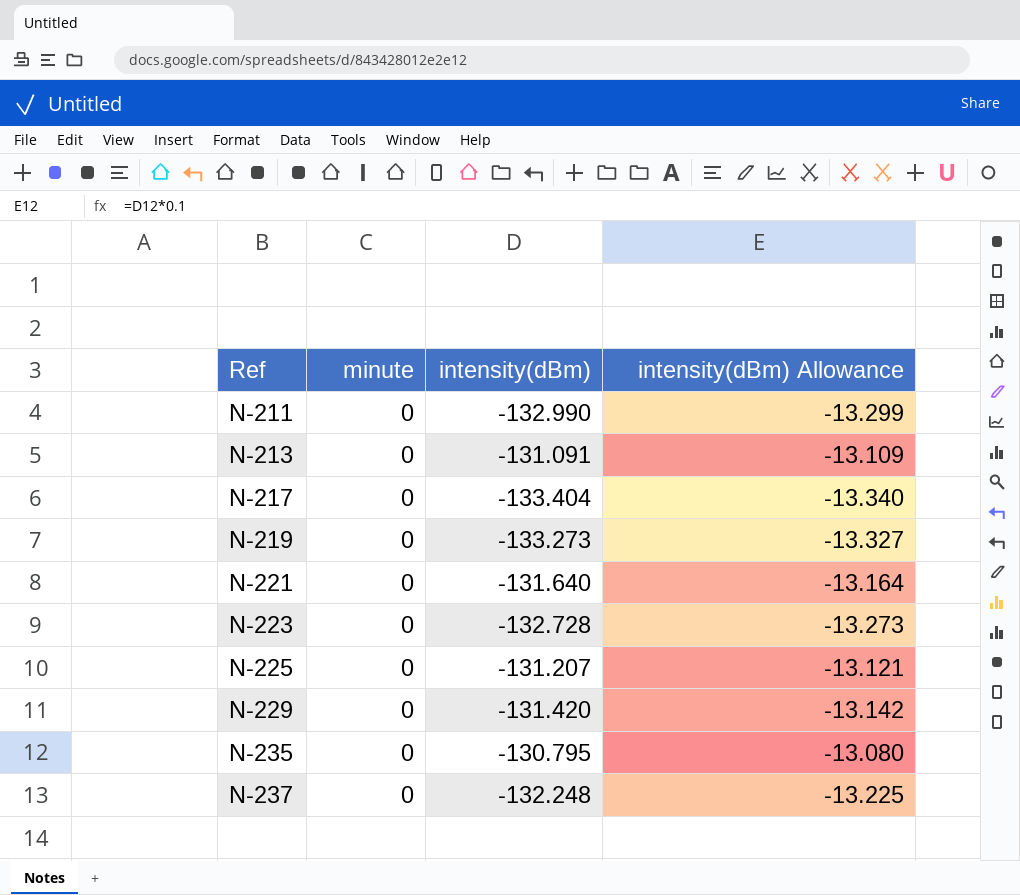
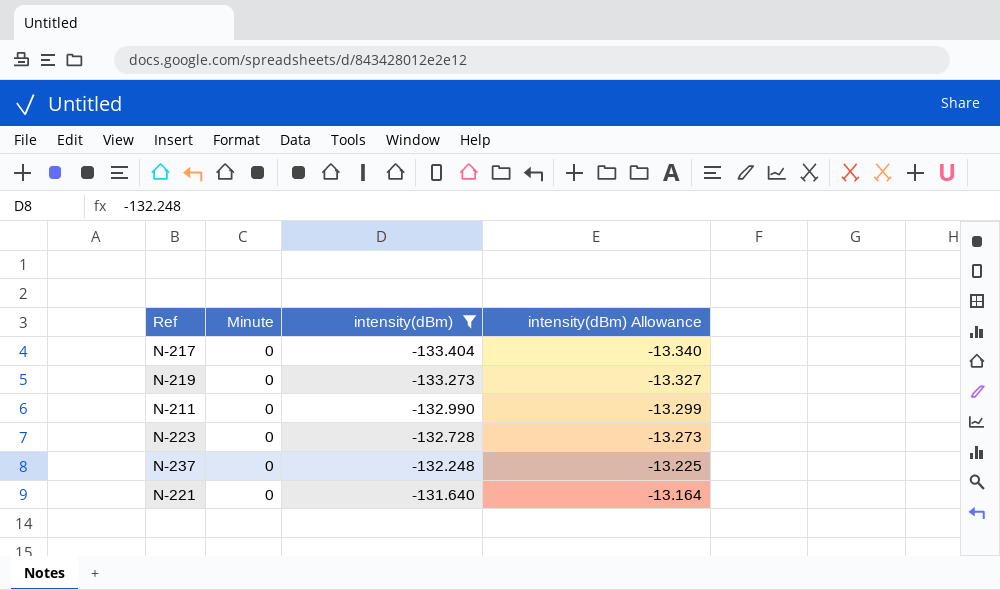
filter: none -> intensity(dBm) <= -131.640
row order: Ref ascending -> intensity(dBm) ascending
column name: minute -> Minute

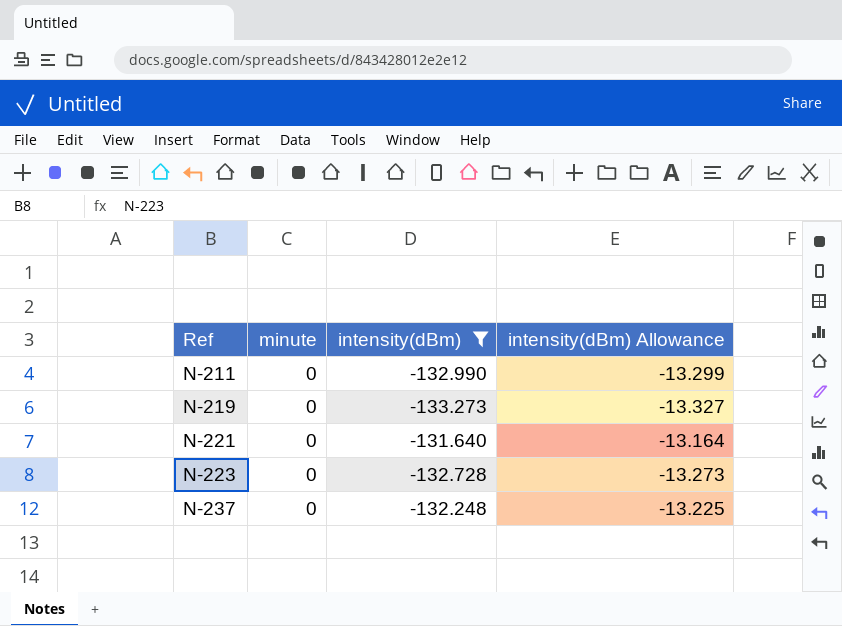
row order: intensity(dBm) ascending -> Ref ascending
column name: Minute -> minute
row N-217: 0 | -133.404 | -13.340 -> none

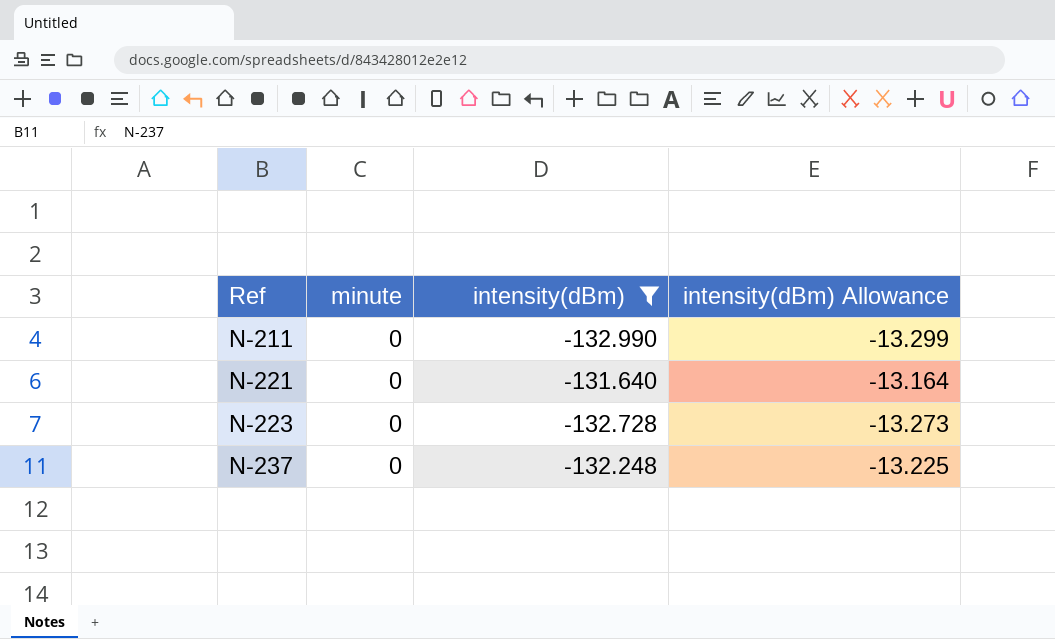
row N-219: 0 | -133.273 | -13.327 -> none

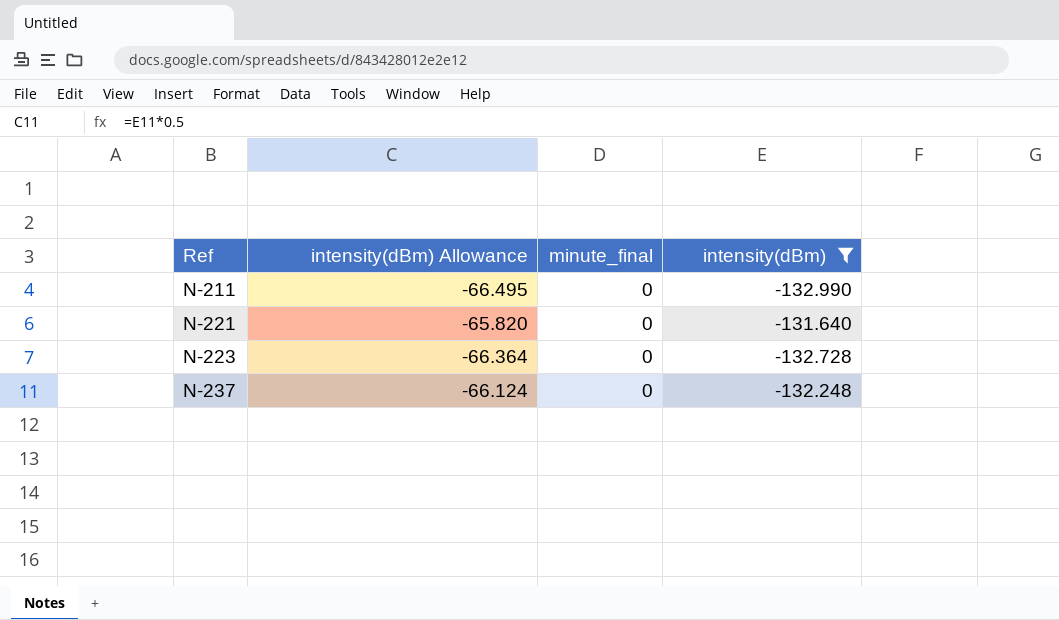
column intensity(dBm) Allowance | formula: [intensity(dBm)] * 0.1 -> [intensity(dBm)] * 0.5
column intensity(dBm) Allowance | position: 4 -> 2
column name: minute -> minute_final

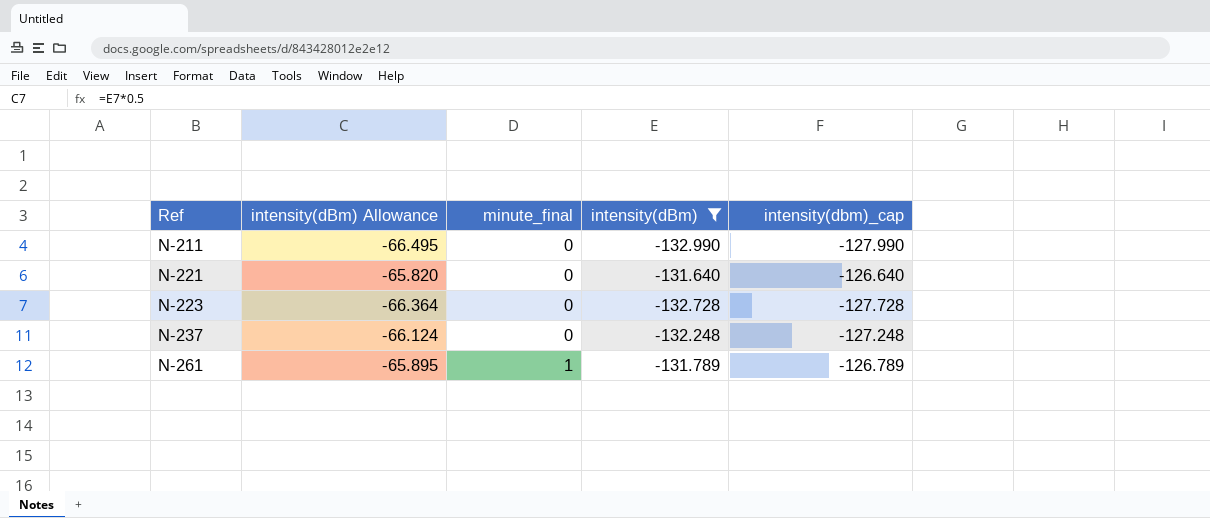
column intensity(dbm)_cap | formula: none -> [intensity(dBm)] + 5
row N-261: none -> -65.895 | 1 | -131.789 | -126.789

